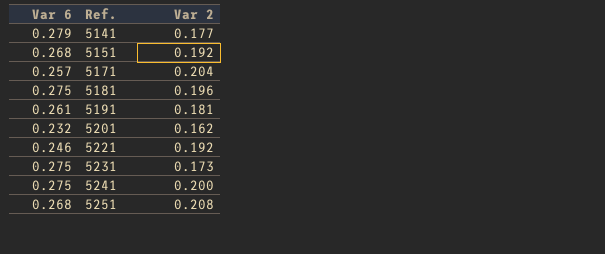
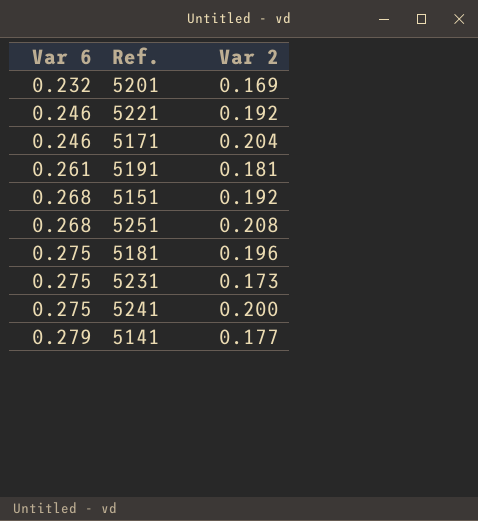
row order: Ref. ascending -> Var 6 ascending
5201 | Var 2: 0.162 -> 0.169
5171 | Var 6: 0.257 -> 0.246

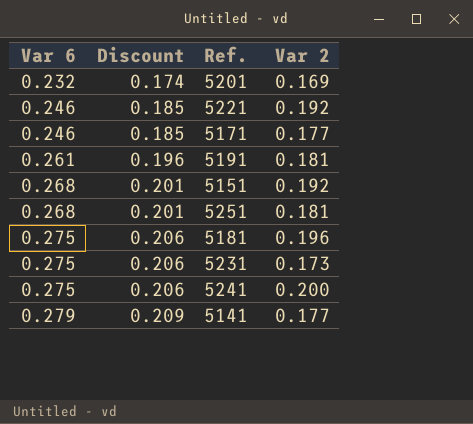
column Discount | formula: none -> [Var 6] * 0.75
5171 | Var 2: 0.204 -> 0.177
5251 | Var 2: 0.208 -> 0.181

